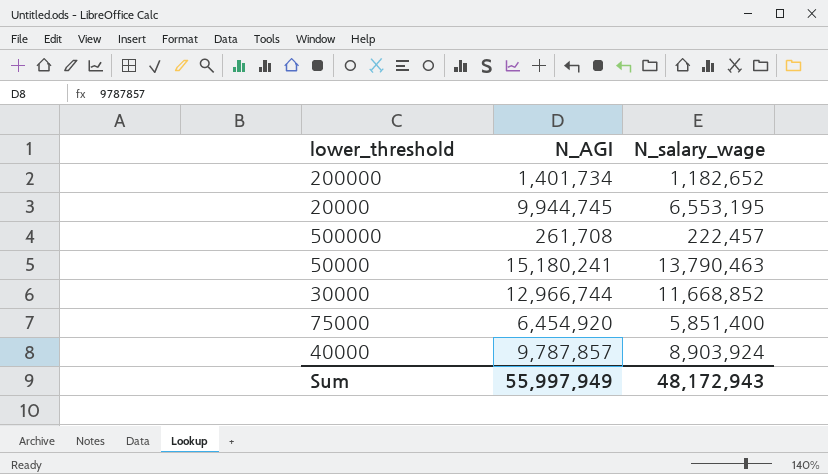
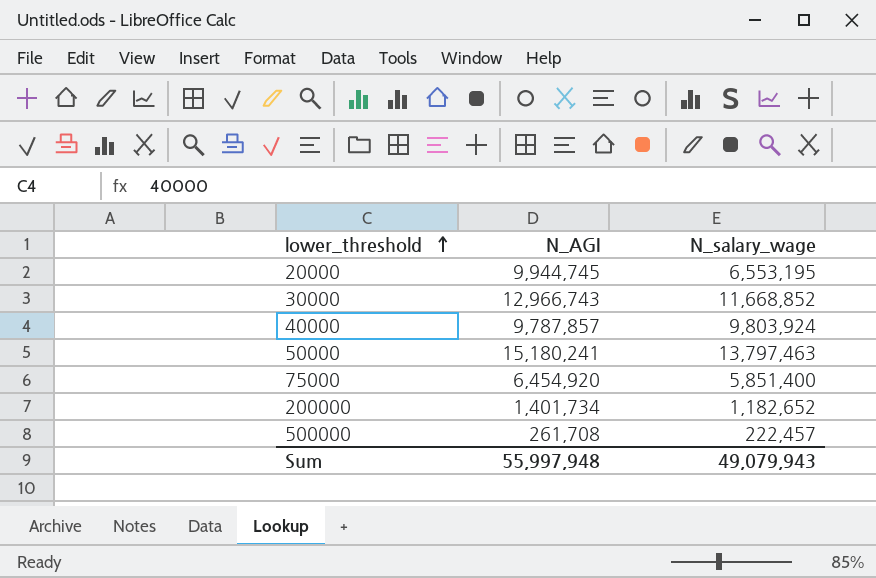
row order: none -> lower_threshold ascending
30000 | N_AGI: 12,966,744 -> 12,966,743
40000 | N_salary_wage: 8,903,924 -> 9,803,924
50000 | N_salary_wage: 13,790,463 -> 13,797,463
Sum | N_AGI: 55,997,949 -> 55,997,948
Sum | N_salary_wage: 48,172,943 -> 49,079,943

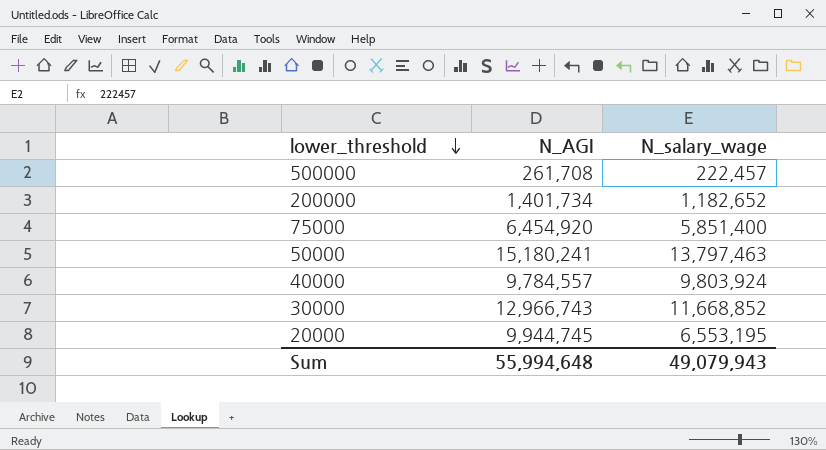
row order: lower_threshold ascending -> lower_threshold descending
40000 | N_AGI: 9,787,857 -> 9,784,557
Sum | N_AGI: 55,997,948 -> 55,994,648

